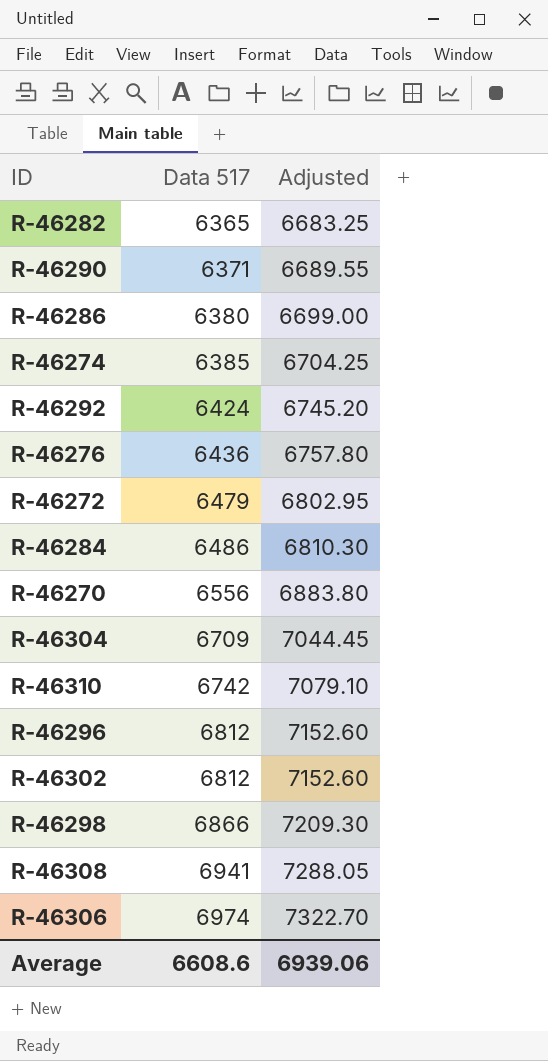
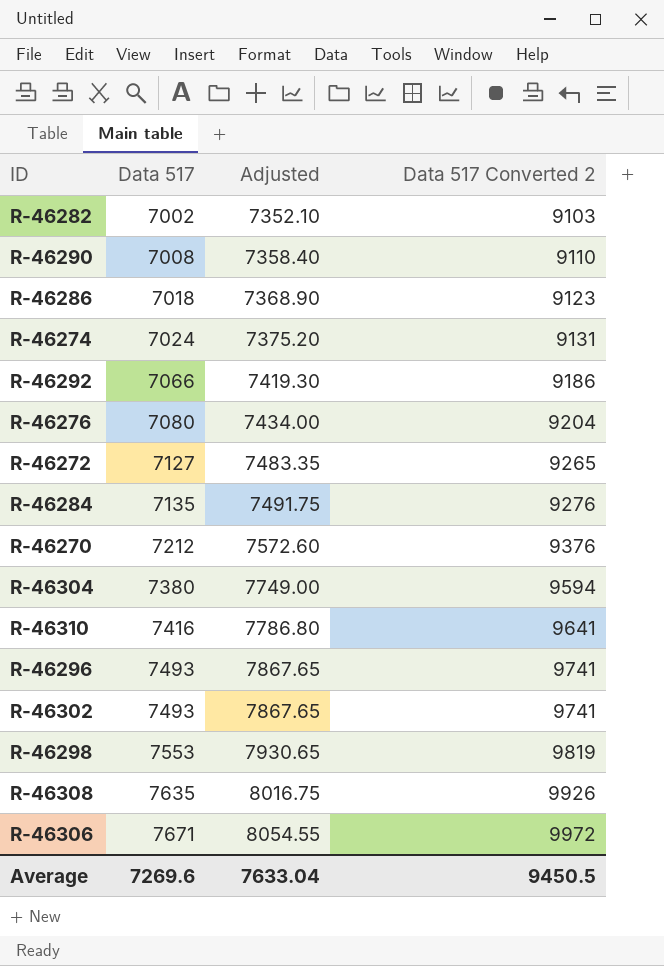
column Data 517 Converted 2 | formula: none -> [Data 517] * 1.3
R-46282 | Data 517: 6365 -> 7002
R-46282 | Adjusted: 6683.25 -> 7352.10
R-46290 | Data 517: 6371 -> 7008
R-46290 | Adjusted: 6689.55 -> 7358.40
R-46286 | Data 517: 6380 -> 7018
R-46286 | Adjusted: 6699.00 -> 7368.90
R-46274 | Data 517: 6385 -> 7024
R-46274 | Adjusted: 6704.25 -> 7375.20
R-46292 | Data 517: 6424 -> 7066
R-46292 | Adjusted: 6745.20 -> 7419.30
R-46276 | Data 517: 6436 -> 7080
R-46276 | Adjusted: 6757.80 -> 7434.00
R-46272 | Data 517: 6479 -> 7127
R-46272 | Adjusted: 6802.95 -> 7483.35
R-46284 | Data 517: 6486 -> 7135
R-46284 | Adjusted: 6810.30 -> 7491.75
R-46270 | Data 517: 6556 -> 7212
R-46270 | Adjusted: 6883.80 -> 7572.60
R-46304 | Data 517: 6709 -> 7380
R-46304 | Adjusted: 7044.45 -> 7749.00
R-46310 | Data 517: 6742 -> 7416
R-46310 | Adjusted: 7079.10 -> 7786.80
R-46296 | Data 517: 6812 -> 7493
R-46296 | Adjusted: 7152.60 -> 7867.65
R-46302 | Data 517: 6812 -> 7493
R-46302 | Adjusted: 7152.60 -> 7867.65
R-46298 | Data 517: 6866 -> 7553
R-46298 | Adjusted: 7209.30 -> 7930.65
R-46308 | Data 517: 6941 -> 7635
R-46308 | Adjusted: 7288.05 -> 8016.75
R-46306 | Data 517: 6974 -> 7671
R-46306 | Adjusted: 7322.70 -> 8054.55
Average | Data 517: 6608.6 -> 7269.6
Average | Adjusted: 6939.06 -> 7633.04

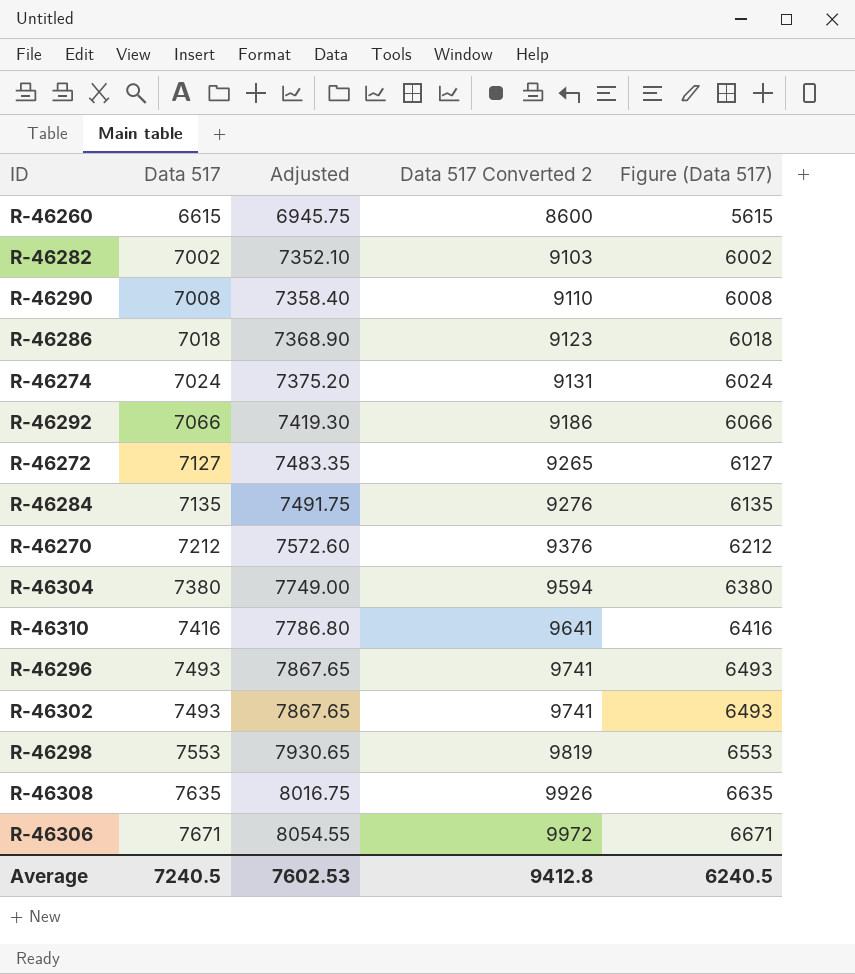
column Figure (Data 517) | formula: none -> [Data 517] - 1000
row R-46276: 7080 | 7434.00 | 9204 -> none
row R-46260: none -> 6615 | 6945.75 | 8600 | 5615
Average | Data 517: 7269.6 -> 7240.5
Average | Adjusted: 7633.04 -> 7602.53
Average | Data 517 Converted 2: 9450.5 -> 9412.8

